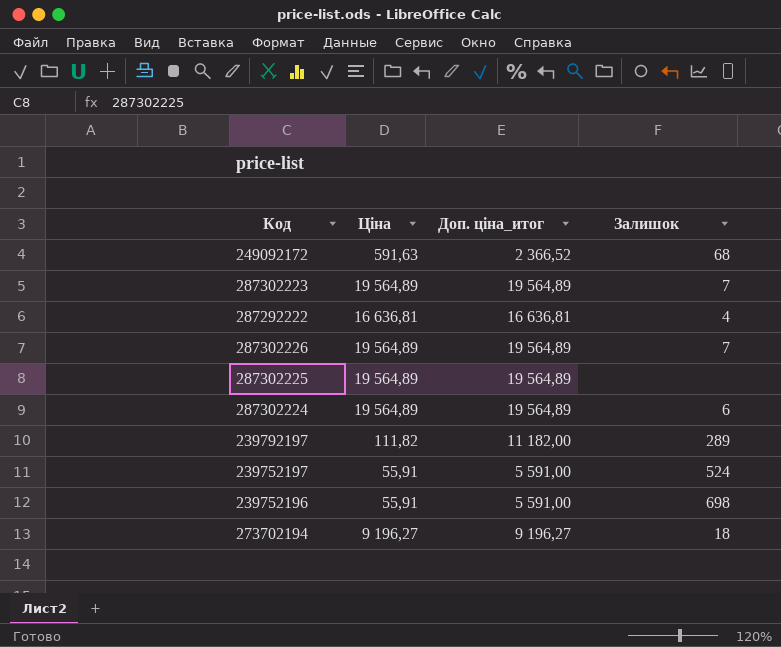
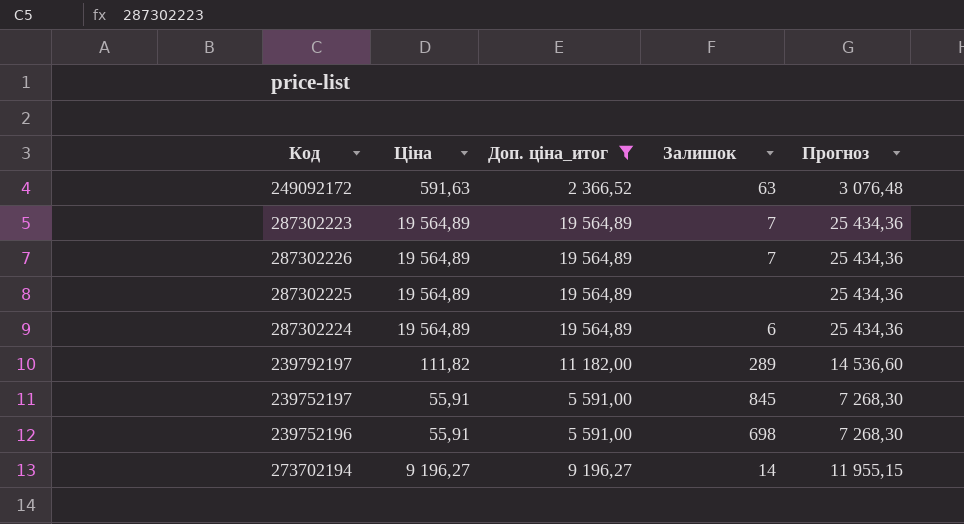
filter: none -> Доп. ціна_итог != 16 636,81
column Прогноз | formula: none -> [Доп. ціна_итог] * 1,3
249092172 | Залишок: 68 -> 63
239752197 | Залишок: 524 -> 845
273702194 | Залишок: 18 -> 14

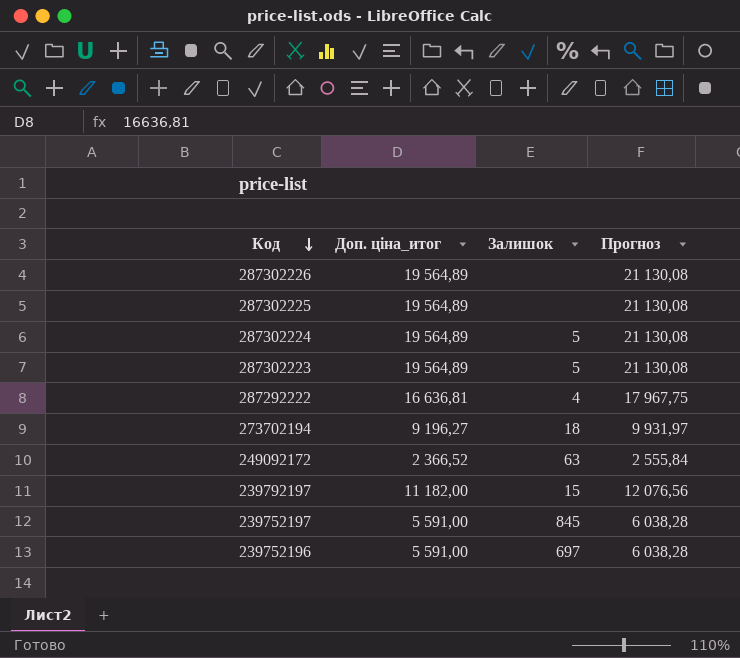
filter: Доп. ціна_итог != 16 636,81 -> none
row order: none -> Код descending
column Ціна | position: 2 -> none
column Прогноз | formula: [Доп. ціна_итог] * 1,3 -> [Доп. ціна_итог] * 1,08
287302226 | Залишок: 7 -> none
287302224 | Залишок: 6 -> 5
287302223 | Залишок: 7 -> 5
273702194 | Залишок: 14 -> 18
239792197 | Залишок: 289 -> 15
239752196 | Залишок: 698 -> 697

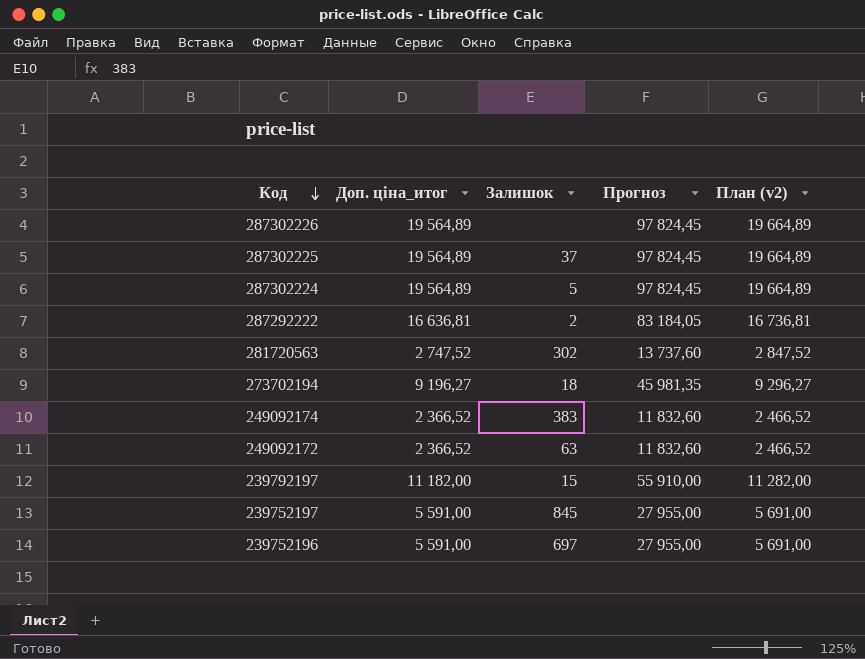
column Прогноз | formula: [Доп. ціна_итог] * 1,08 -> [Доп. ціна_итог] * 5
column План (v2) | formula: none -> [Доп. ціна_итог] + 100
row 287302223: 19 564,89 | 5 | 21 130,08 -> none
287302225 | Залишок: none -> 37
287292222 | Залишок: 4 -> 2
row 281720563: none -> 2 747,52 | 302 | 13 737,60 | 2 847,52
row 249092174: none -> 2 366,52 | 383 | 11 832,60 | 2 466,52

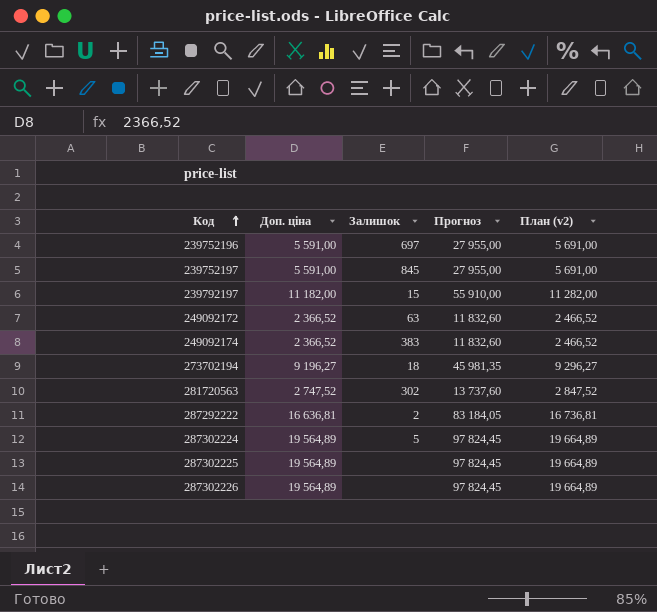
row order: Код descending -> Код ascending
column name: Доп. ціна_итог -> Доп. ціна
287302225 | Залишок: 37 -> none

